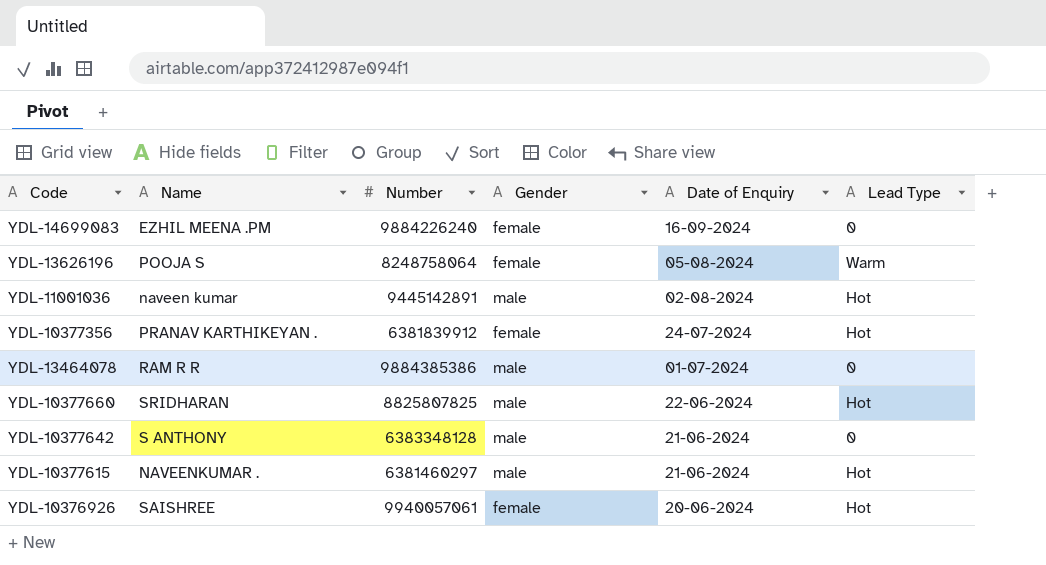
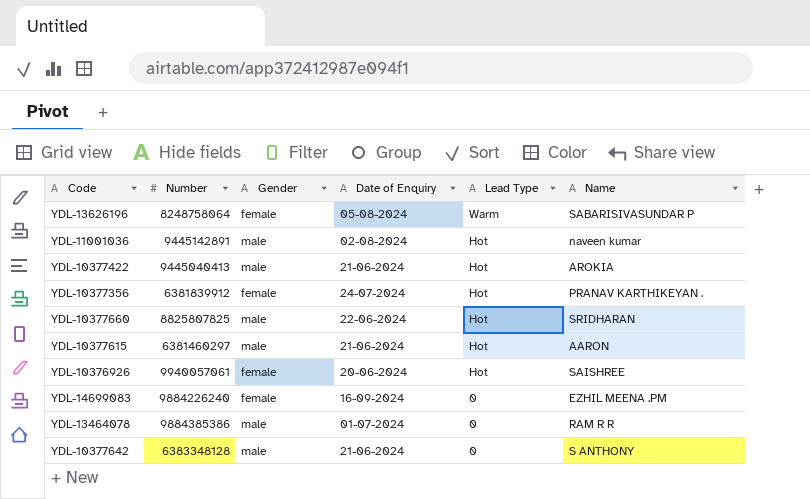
row order: Date of Enquiry descending -> Lead Type descending
column Name | position: 2 -> 6
YDL-13626196 | Name: POOJA S -> SABARISIVASUNDAR P
row YDL-10377422: none -> 9445040413 | male | 21-06-2024 | Hot | AROKIA
YDL-10377615 | Name: NAVEENKUMAR . -> AARON

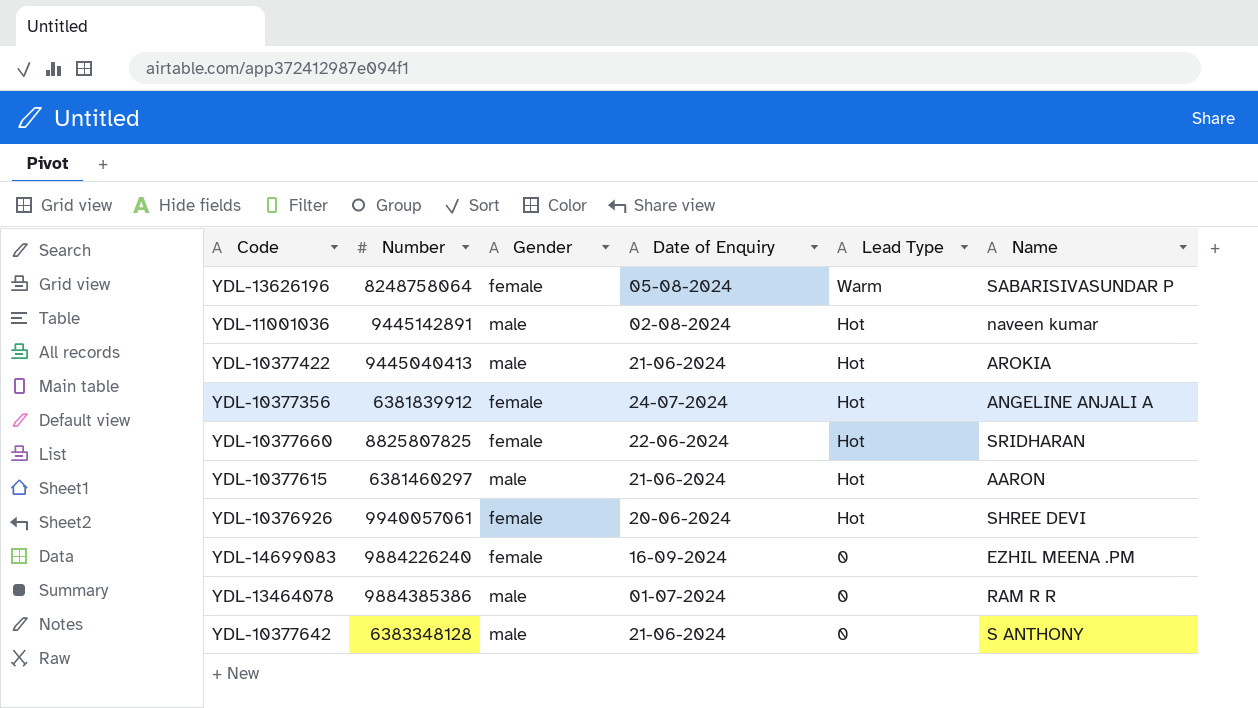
YDL-10377356 | Name: PRANAV KARTHIKEYAN . -> ANGELINE ANJALI A
YDL-10377660 | Gender: male -> female
YDL-10376926 | Name: SAISHREE -> SHREE DEVI

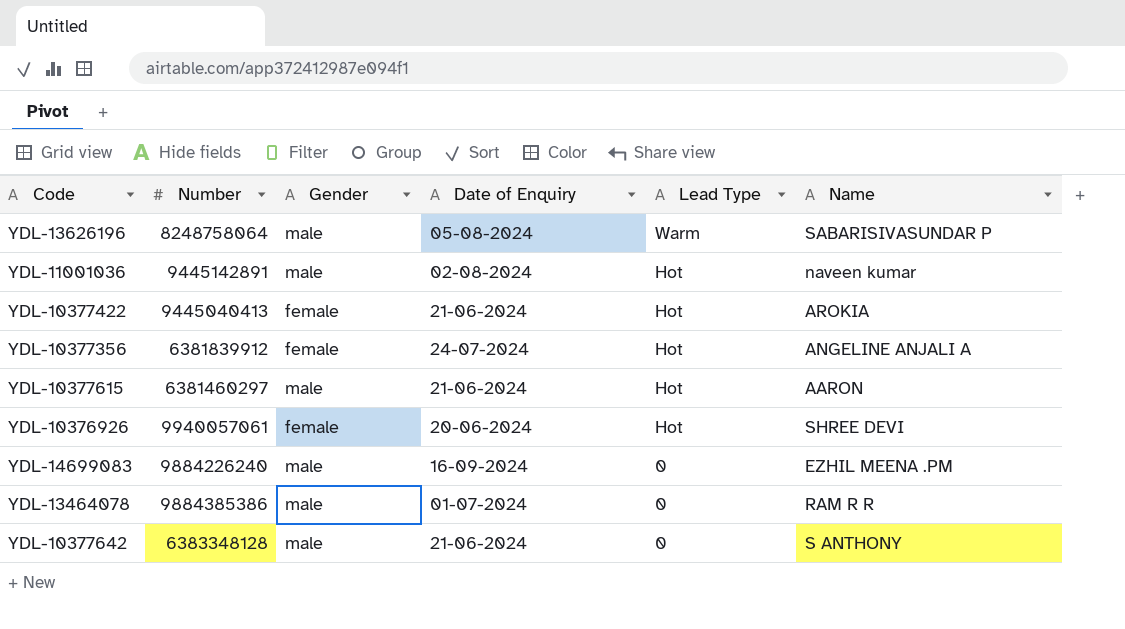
row YDL-10377660: 8825807825 | female | 22-06-2024 | Hot | SRIDHARAN -> none
YDL-13626196 | Gender: female -> male
YDL-10377422 | Gender: male -> female
YDL-14699083 | Gender: female -> male

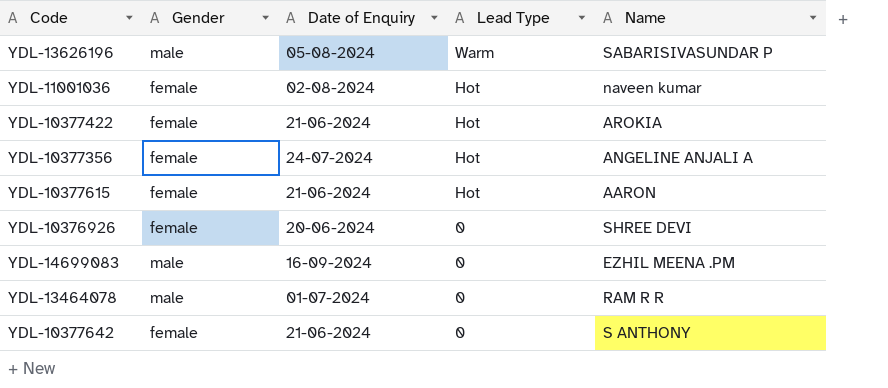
column Number | position: 2 -> none
YDL-11001036 | Gender: male -> female
YDL-10377615 | Gender: male -> female
YDL-10376926 | Lead Type: Hot -> 0
YDL-10377642 | Gender: male -> female

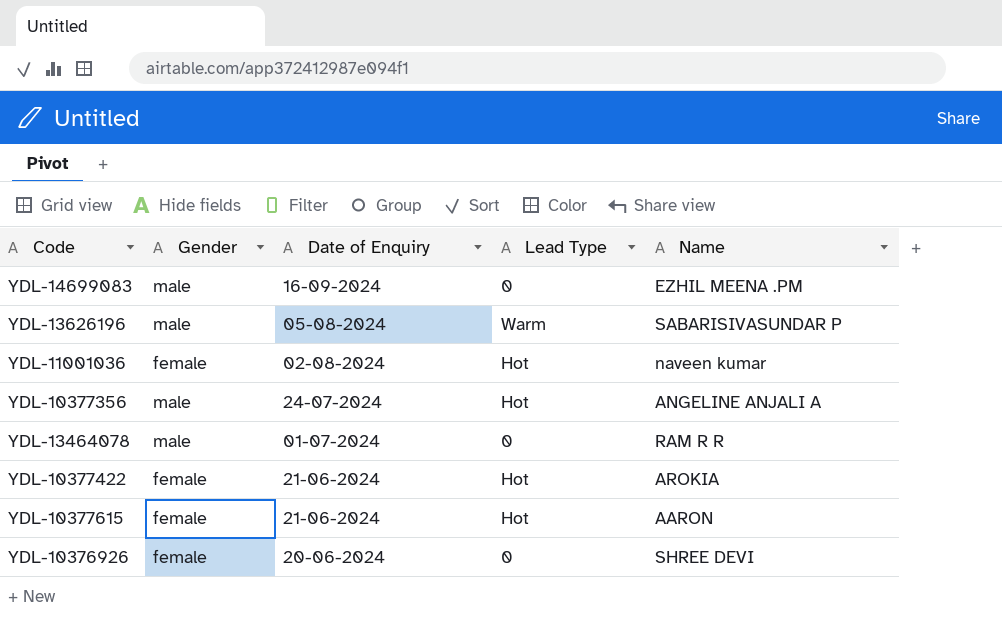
row order: Lead Type descending -> Date of Enquiry descending
row YDL-10377642: female | 21-06-2024 | 0 | S ANTHONY -> none
YDL-10377356 | Gender: female -> male

